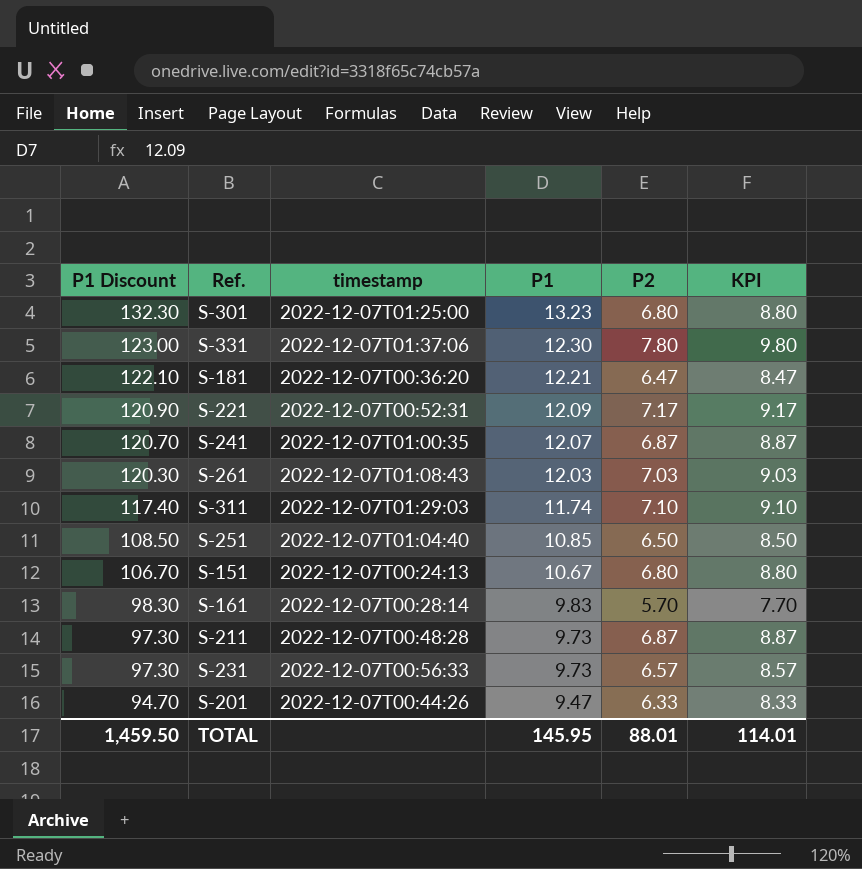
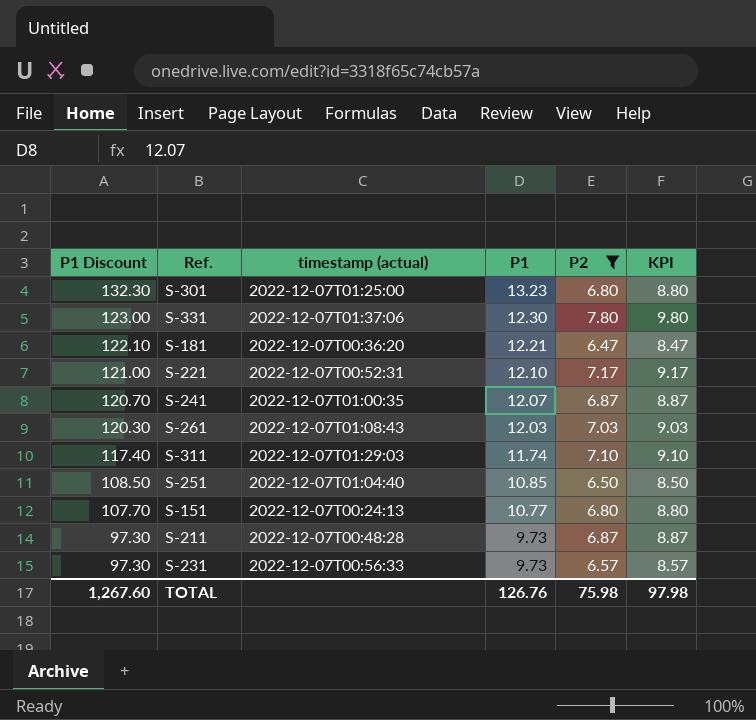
filter: none -> P2 >= 6.47
column name: timestamp -> timestamp (actual)
S-221 | P1 Discount: 120.90 -> 121.00
S-221 | P1: 12.09 -> 12.10
S-151 | P1 Discount: 106.70 -> 107.70
S-151 | P1: 10.67 -> 10.77
TOTAL | P1 Discount: 1,459.50 -> 1,267.60
TOTAL | P1: 145.95 -> 126.76
TOTAL | P2: 88.01 -> 75.98
TOTAL | KPI: 114.01 -> 97.98

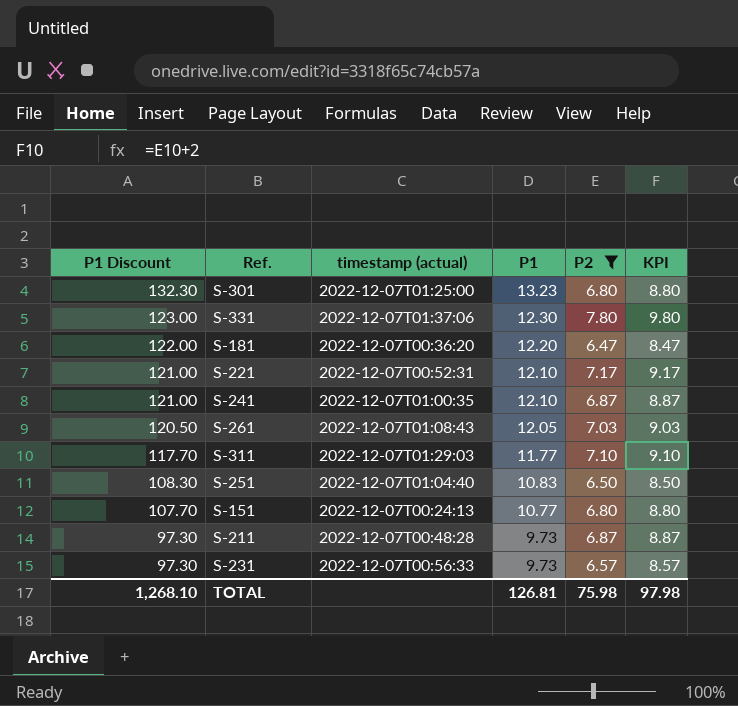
S-181 | P1 Discount: 122.10 -> 122.00
S-181 | P1: 12.21 -> 12.20
S-241 | P1 Discount: 120.70 -> 121.00
S-241 | P1: 12.07 -> 12.10
S-261 | P1 Discount: 120.30 -> 120.50
S-261 | P1: 12.03 -> 12.05
S-311 | P1 Discount: 117.40 -> 117.70
S-311 | P1: 11.74 -> 11.77
S-251 | P1 Discount: 108.50 -> 108.30
S-251 | P1: 10.85 -> 10.83
TOTAL | P1 Discount: 1,267.60 -> 1,268.10
TOTAL | P1: 126.76 -> 126.81

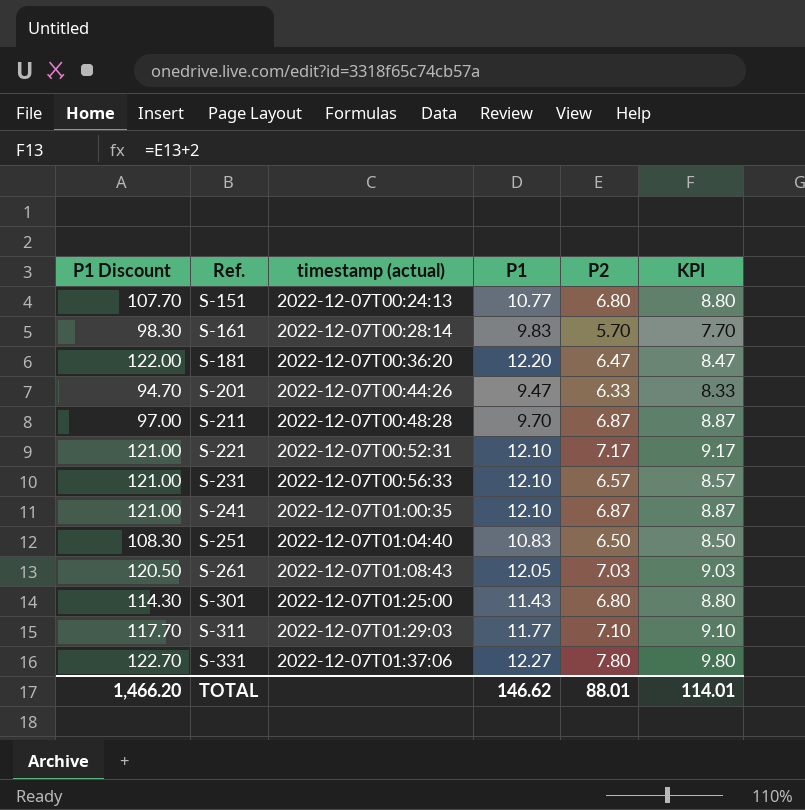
filter: P2 >= 6.47 -> none
row order: P1 Discount descending -> Ref. ascending
S-211 | P1 Discount: 97.30 -> 97.00
S-211 | P1: 9.73 -> 9.70
S-231 | P1 Discount: 97.30 -> 121.00
S-231 | P1: 9.73 -> 12.10
S-301 | P1 Discount: 132.30 -> 114.30
S-301 | P1: 13.23 -> 11.43
S-331 | P1 Discount: 123.00 -> 122.70
S-331 | P1: 12.30 -> 12.27
TOTAL | P1 Discount: 1,268.10 -> 1,466.20
TOTAL | P1: 126.81 -> 146.62
TOTAL | P2: 75.98 -> 88.01
TOTAL | KPI: 97.98 -> 114.01

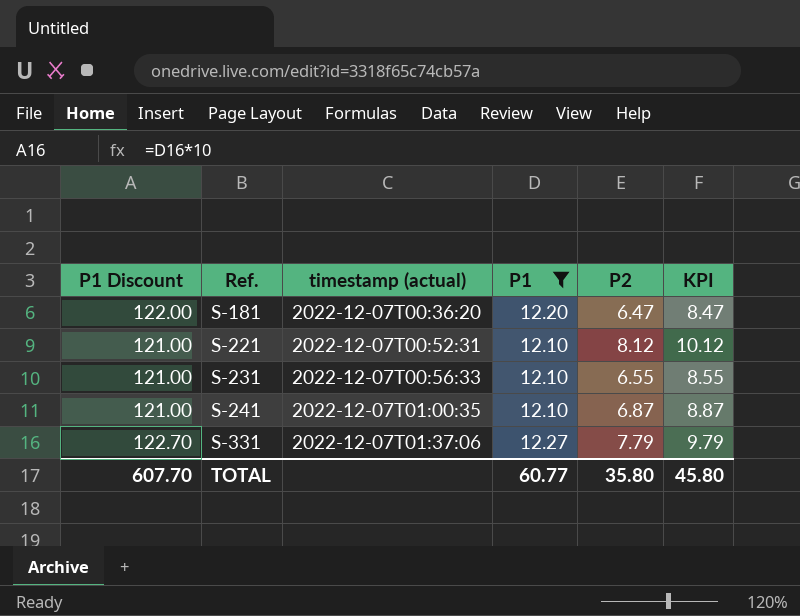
filter: none -> P1 >= 12.10
S-221 | P2: 7.17 -> 8.12
S-221 | KPI: 9.17 -> 10.12
S-231 | P2: 6.57 -> 6.55
S-231 | KPI: 8.57 -> 8.55
S-331 | P2: 7.80 -> 7.79
S-331 | KPI: 9.80 -> 9.79
TOTAL | P1 Discount: 1,466.20 -> 607.70
TOTAL | P1: 146.62 -> 60.77
TOTAL | P2: 88.01 -> 35.80
TOTAL | KPI: 114.01 -> 45.80

